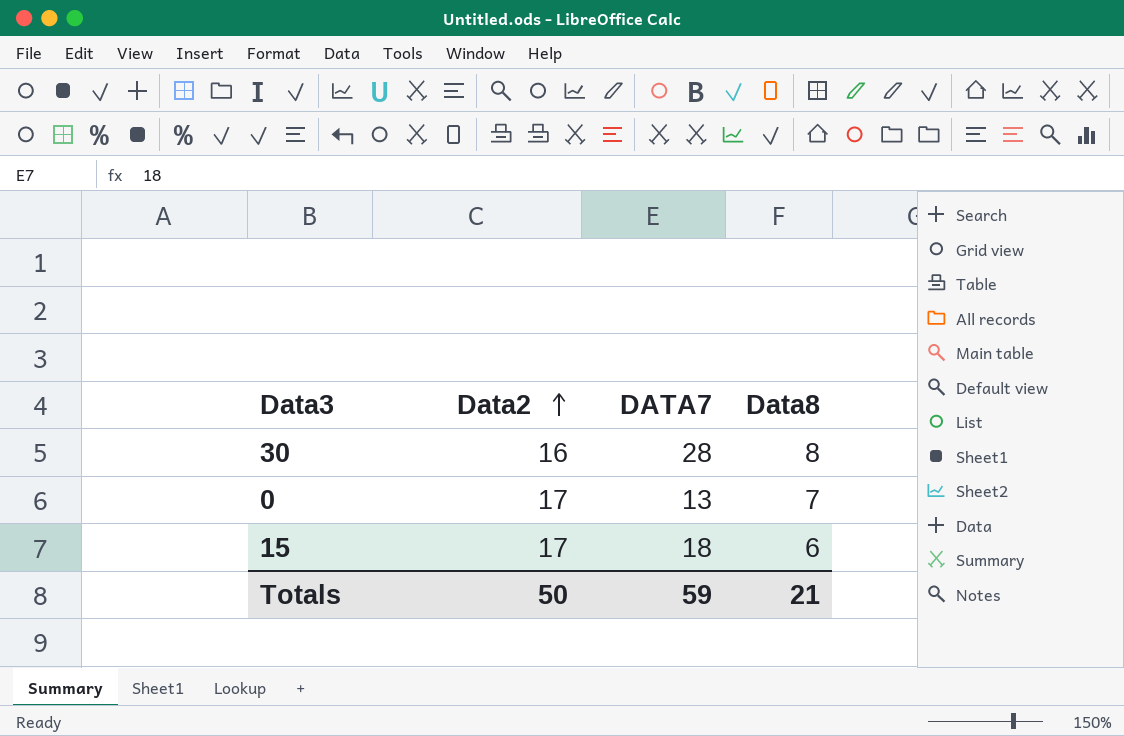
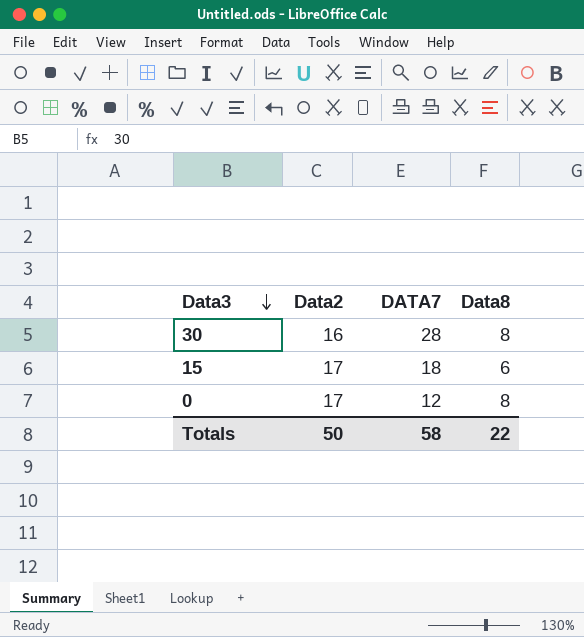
row order: Data2 ascending -> Data3 descending
0 | DATA7: 13 -> 12
0 | Data8: 7 -> 8
Totals | DATA7: 59 -> 58
Totals | Data8: 21 -> 22

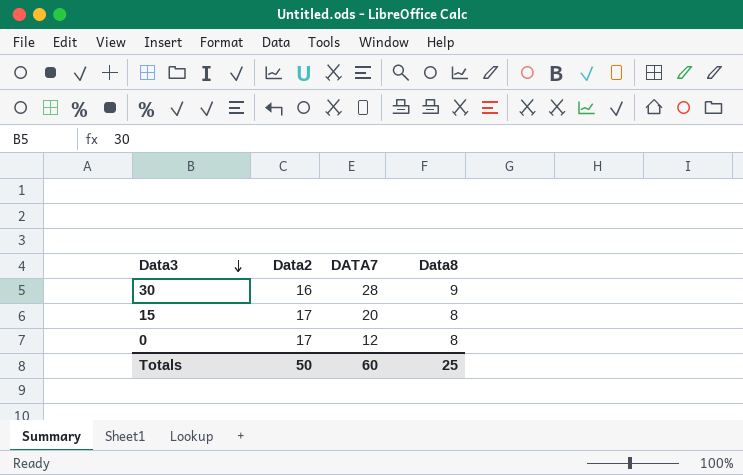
30 | Data8: 8 -> 9
15 | DATA7: 18 -> 20
15 | Data8: 6 -> 8
Totals | DATA7: 58 -> 60
Totals | Data8: 22 -> 25

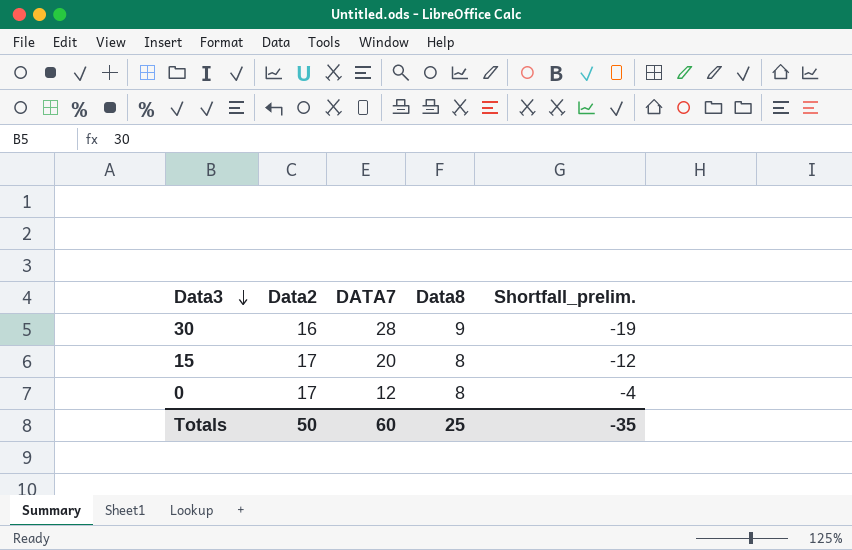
column Shortfall_prelim. | formula: none -> [Data8] - [DATA7]

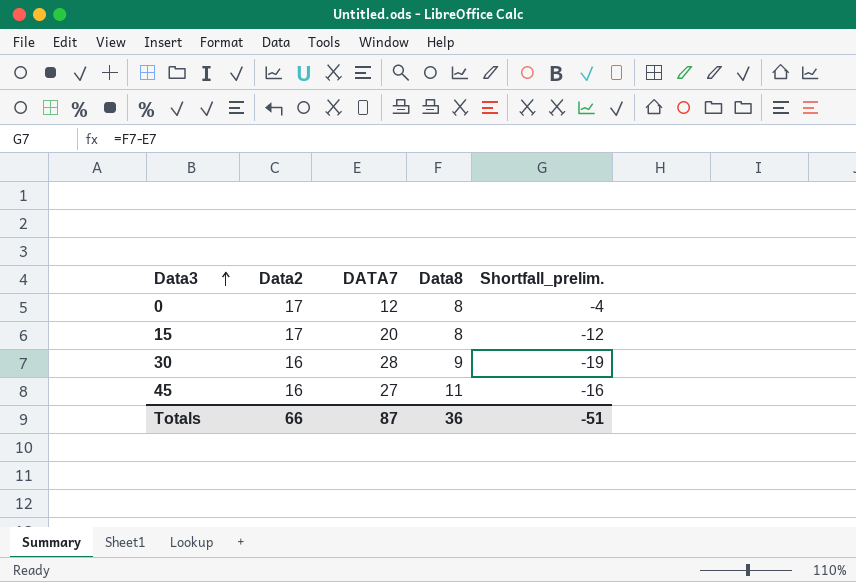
row order: Data3 descending -> Data3 ascending
row 45: none -> 16 | 27 | 11 | -16
Totals | Data2: 50 -> 66
Totals | DATA7: 60 -> 87
Totals | Data8: 25 -> 36
Totals | Shortfall_prelim.: -35 -> -51

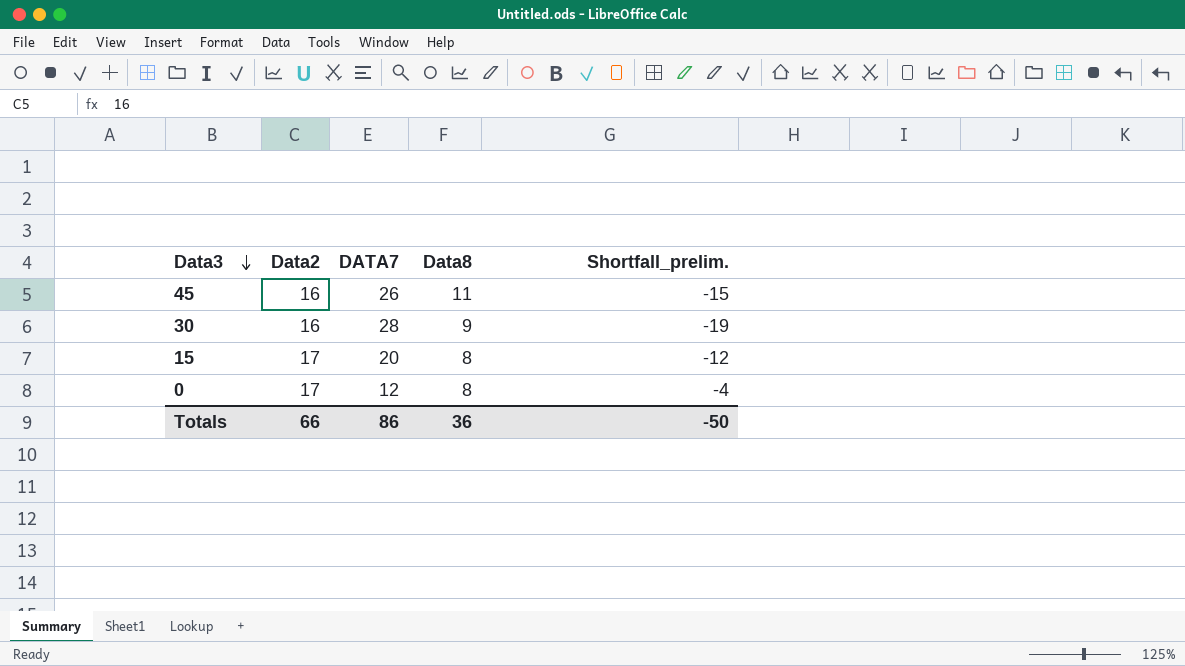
row order: Data3 ascending -> Data3 descending
45 | DATA7: 27 -> 26
45 | Shortfall_prelim.: -16 -> -15
Totals | DATA7: 87 -> 86
Totals | Shortfall_prelim.: -51 -> -50

